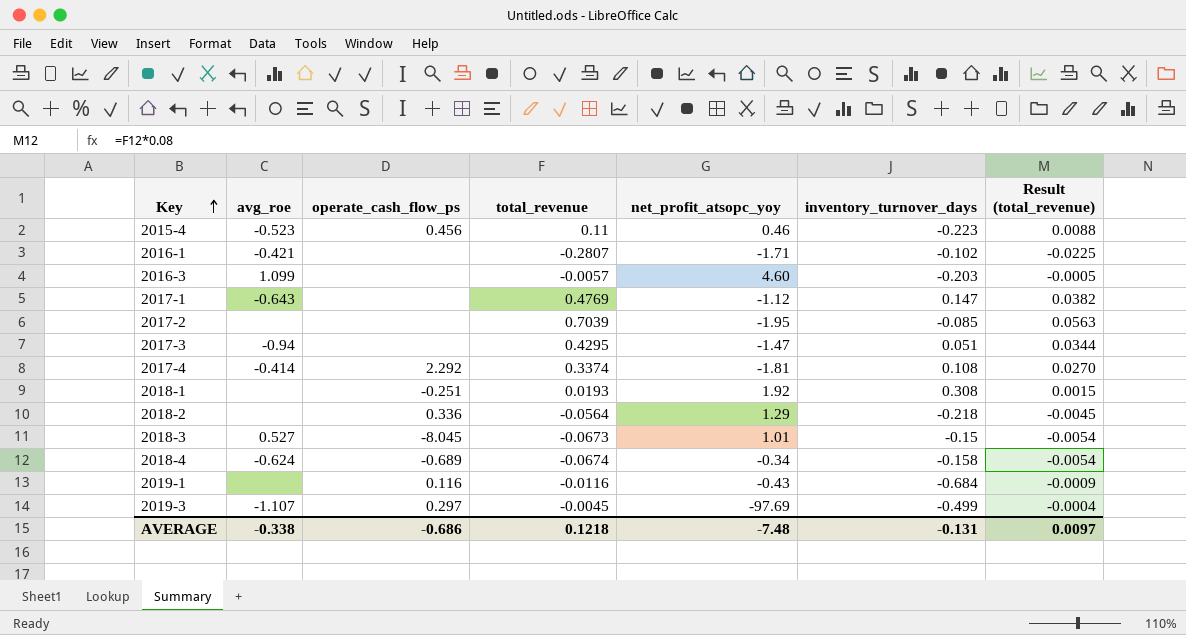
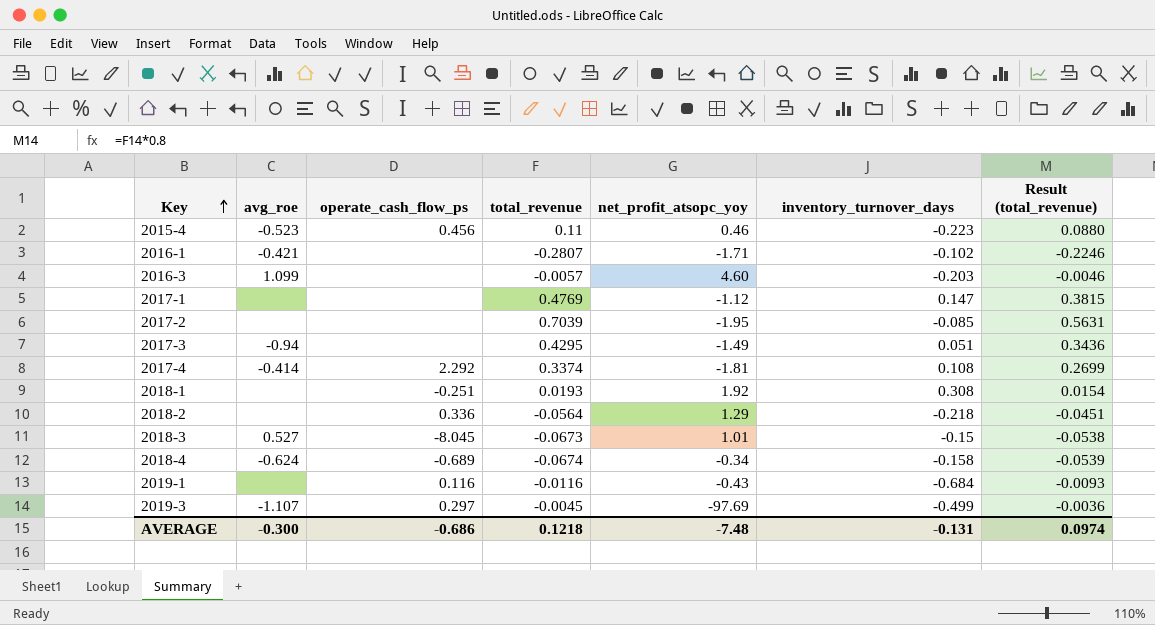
column Result (total_revenue) | formula: [total_revenue] * 0.08 -> [total_revenue] * 0.8
2017-1 | avg_roe: -0.643 -> none
2017-3 | net_profit_atsopc_yoy: -1.47 -> -1.49
AVERAGE | avg_roe: -0.338 -> -0.300
AVERAGE | Result (total_revenue): 0.0097 -> 0.0974

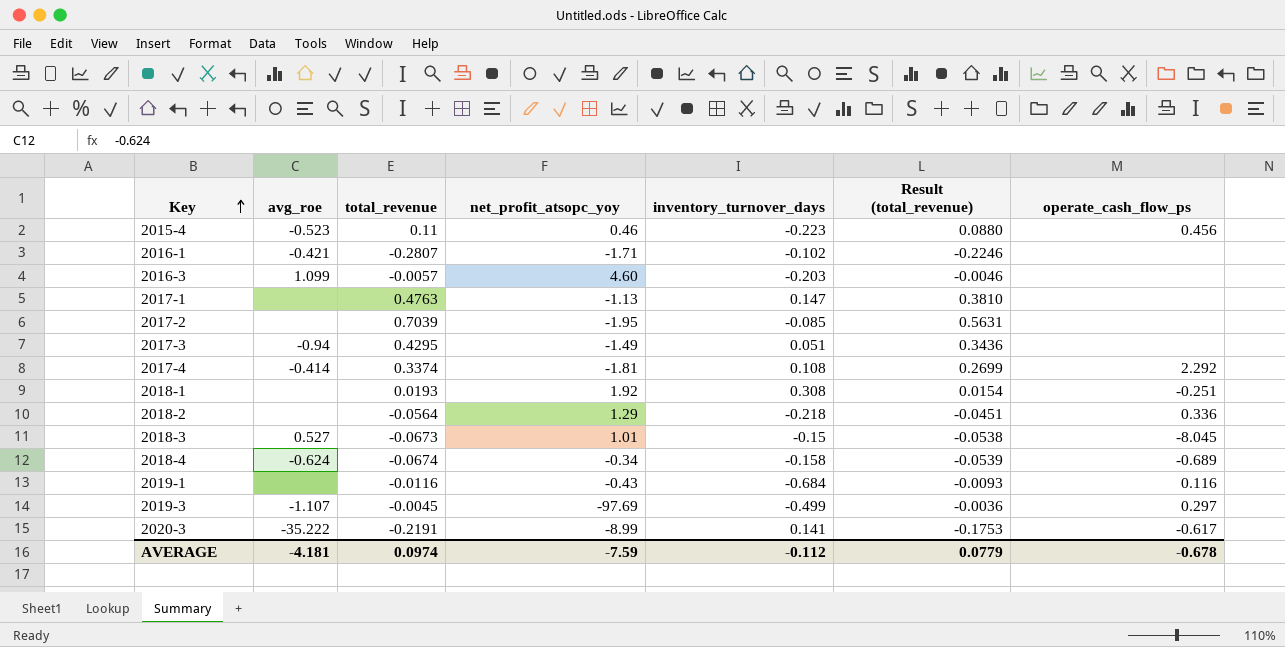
column operate_cash_flow_ps | position: 3 -> 7
2017-1 | total_revenue: 0.4769 -> 0.4763
2017-1 | net_profit_atsopc_yoy: -1.12 -> -1.13
2017-1 | Result (total_revenue): 0.3815 -> 0.3810
row 2020-3: none -> -35.222 | -0.2191 | -8.99 | 0.141 | -0.1753 | -0.617
AVERAGE | avg_roe: -0.300 -> -4.181
AVERAGE | total_revenue: 0.1218 -> 0.0974
AVERAGE | net_profit_atsopc_yoy: -7.48 -> -7.59
AVERAGE | inventory_turnover_days: -0.131 -> -0.112
AVERAGE | Result (total_revenue): 0.0974 -> 0.0779
AVERAGE | operate_cash_flow_ps: -0.686 -> -0.678

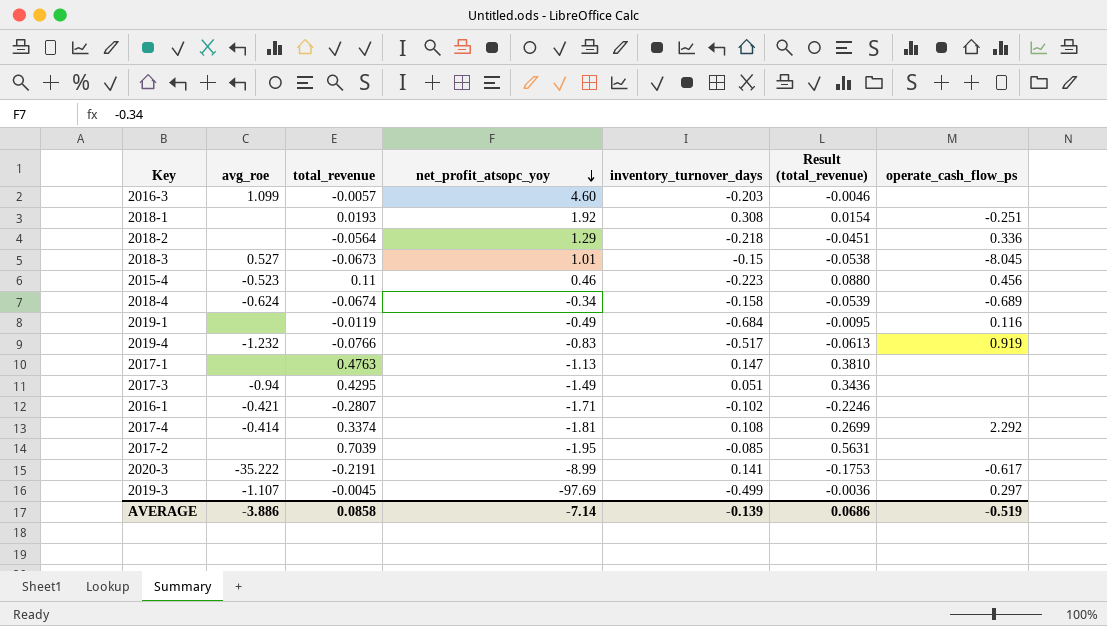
row order: Key ascending -> net_profit_atsopc_yoy descending
2019-1 | total_revenue: -0.0116 -> -0.0119
2019-1 | net_profit_atsopc_yoy: -0.43 -> -0.49
2019-1 | Result (total_revenue): -0.0093 -> -0.0095
row 2019-4: none -> -1.232 | -0.0766 | -0.83 | -0.517 | -0.0613 | 0.919
AVERAGE | avg_roe: -4.181 -> -3.886
AVERAGE | total_revenue: 0.0974 -> 0.0858
AVERAGE | net_profit_atsopc_yoy: -7.59 -> -7.14
AVERAGE | inventory_turnover_days: -0.112 -> -0.139
AVERAGE | Result (total_revenue): 0.0779 -> 0.0686
AVERAGE | operate_cash_flow_ps: -0.678 -> -0.519

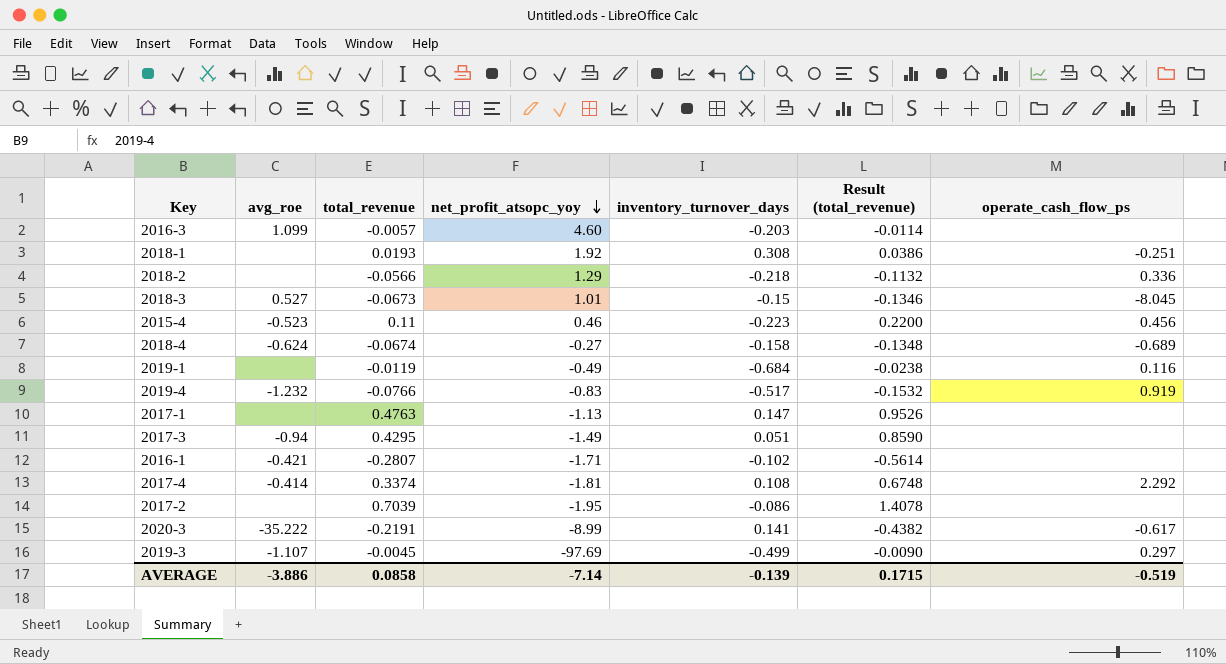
column Result (total_revenue) | formula: [total_revenue] * 0.8 -> [total_revenue] * 2
2018-2 | total_revenue: -0.0564 -> -0.0566
2018-4 | net_profit_atsopc_yoy: -0.34 -> -0.27
2017-2 | inventory_turnover_days: -0.085 -> -0.086
AVERAGE | Result (total_revenue): 0.0686 -> 0.1715

